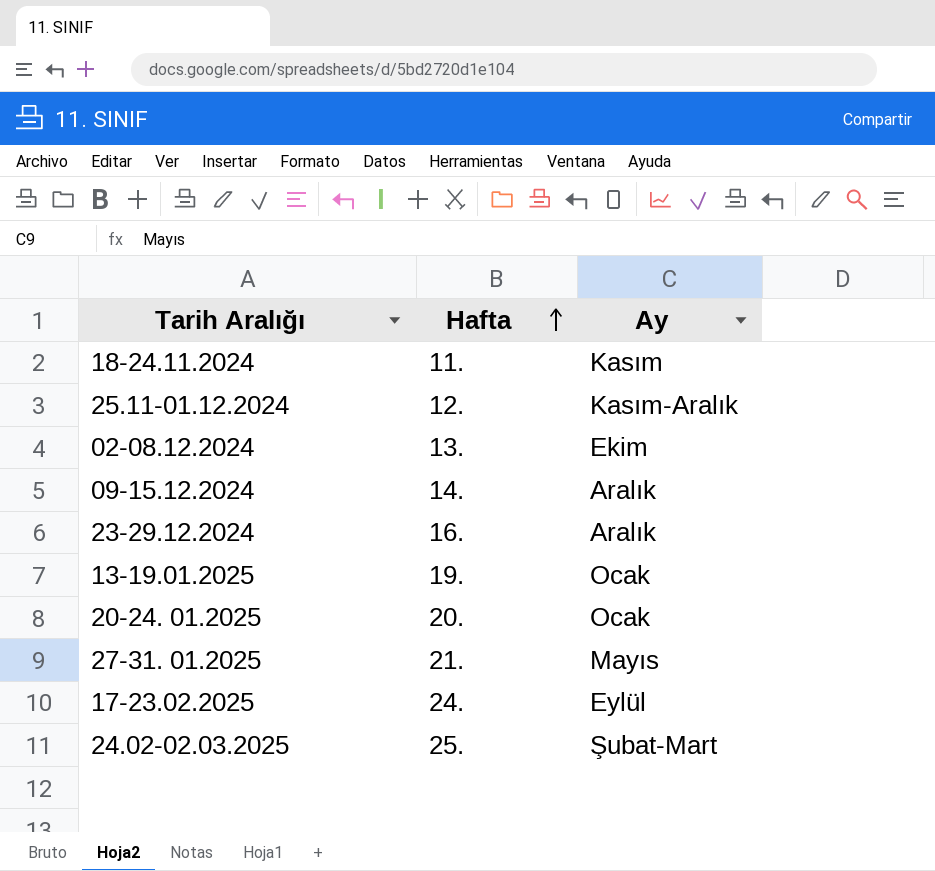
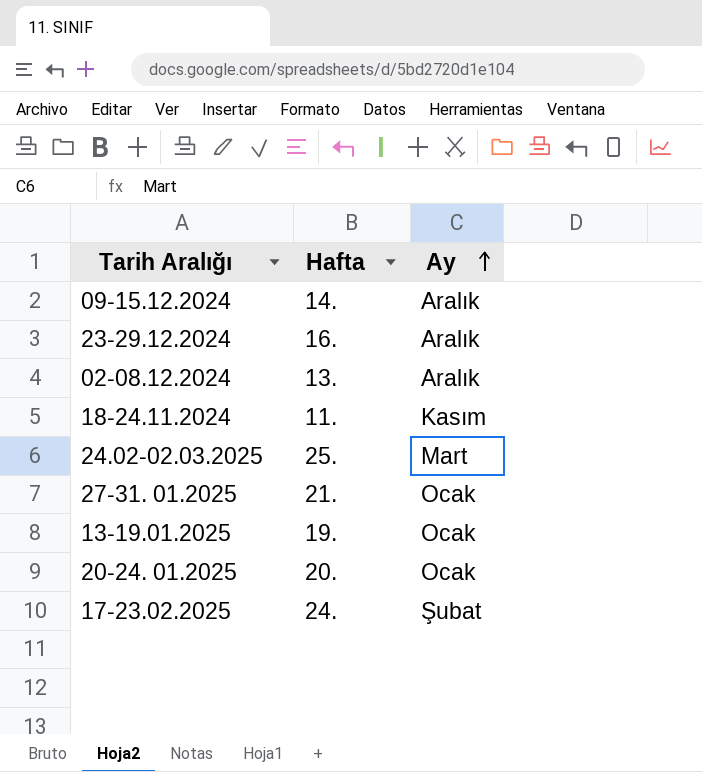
row order: Hafta ascending -> Ay ascending
row 25.11-01.12.2024: 12. | Kasım-Aralık -> none
02-08.12.2024 | Ay: Ekim -> Aralık
24.02-02.03.2025 | Ay: Şubat-Mart -> Mart
27-31. 01.2025 | Ay: Mayıs -> Ocak
17-23.02.2025 | Ay: Eylül -> Şubat

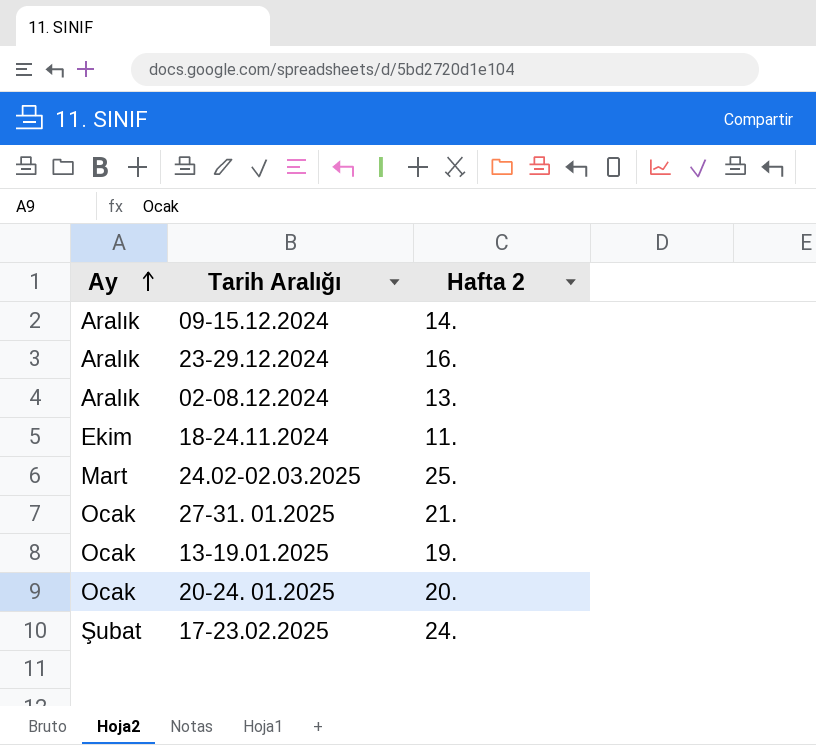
column Ay | position: 3 -> 1
column name: Hafta -> Hafta 2
18-24.11.2024 | Ay: Kasım -> Ekim

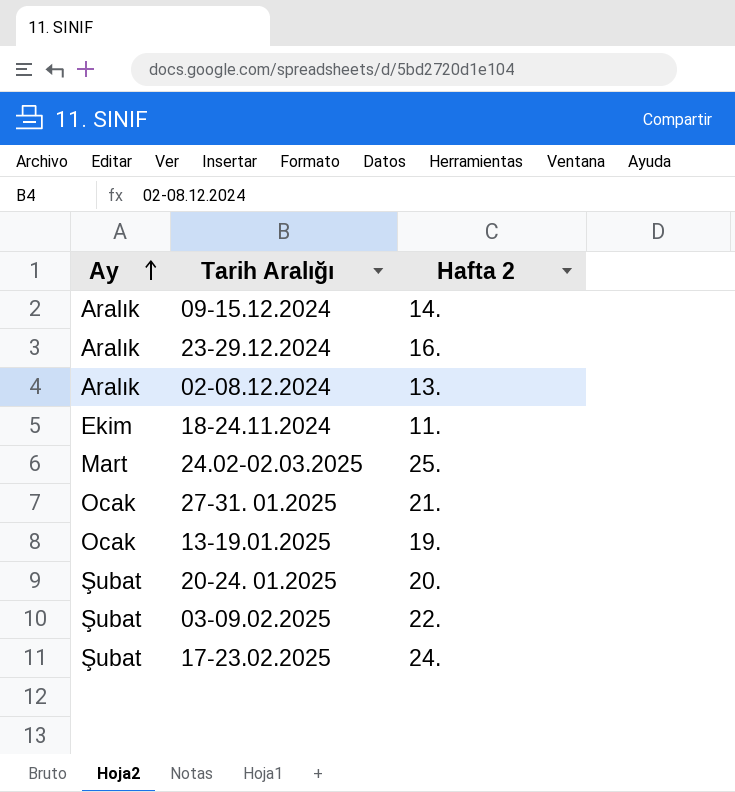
20-24. 01.2025 | Ay: Ocak -> Şubat
row 03-09.02.2025: none -> Şubat | 22.

